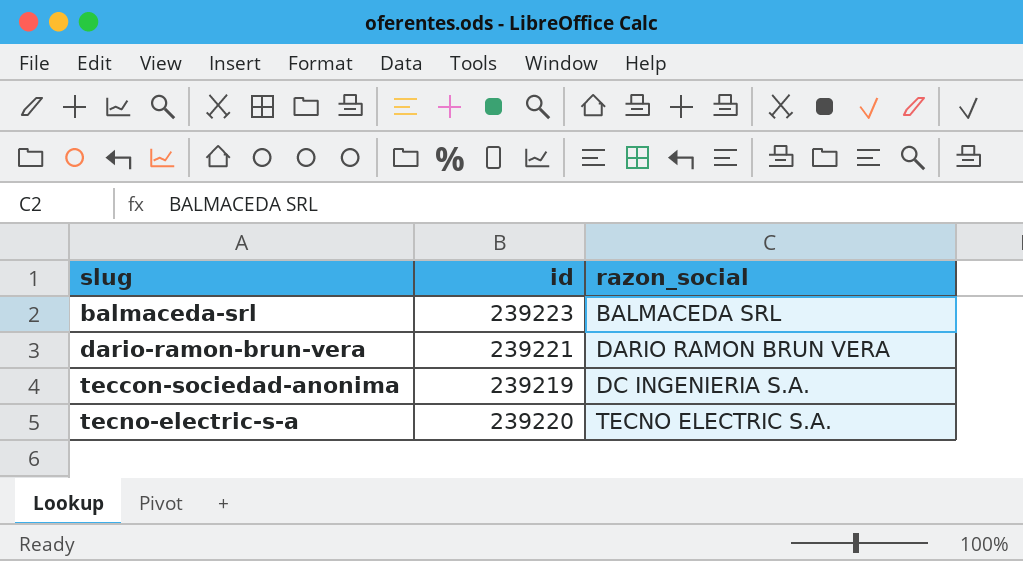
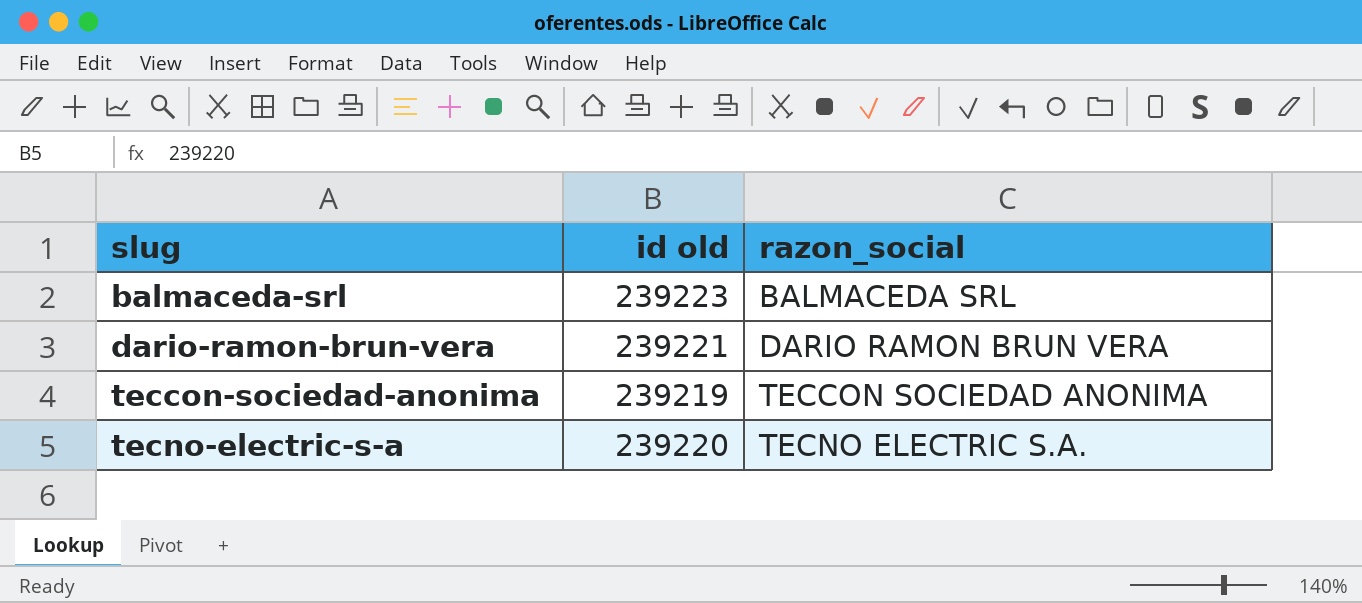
column name: id -> id old
teccon-sociedad-anonima | razon_social: DC INGENIERIA S.A. -> TECCON SOCIEDAD ANONIMA

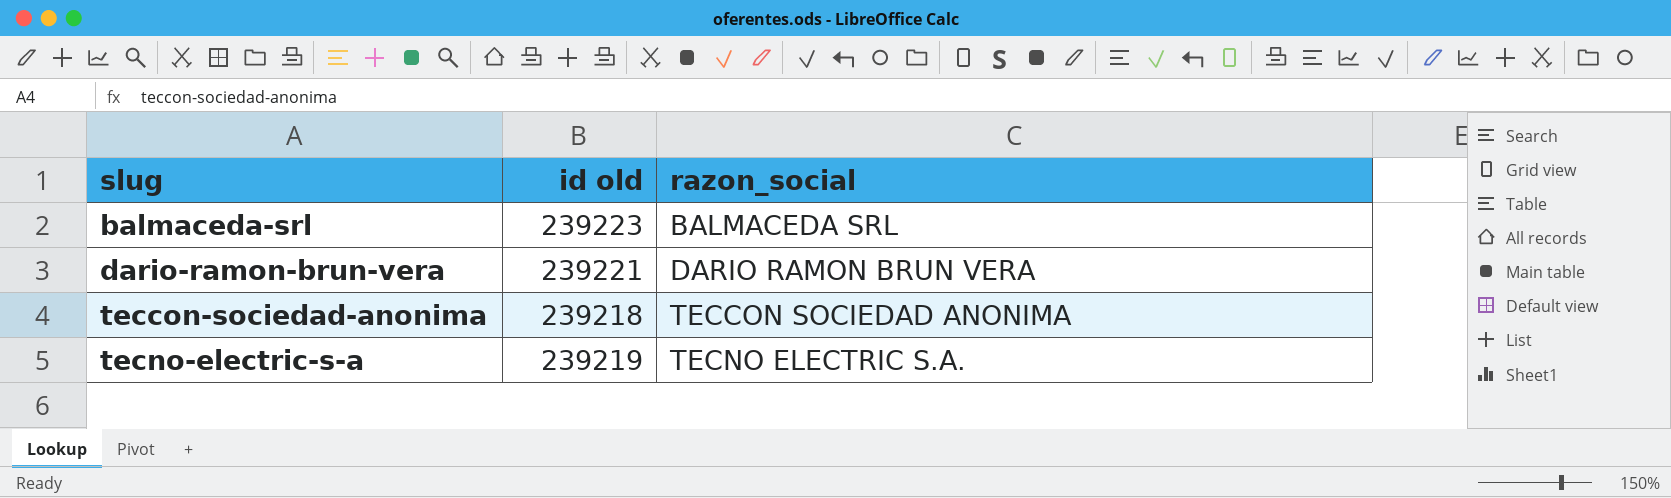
teccon-sociedad-anonima | id old: 239219 -> 239218
tecno-electric-s-a | id old: 239220 -> 239219

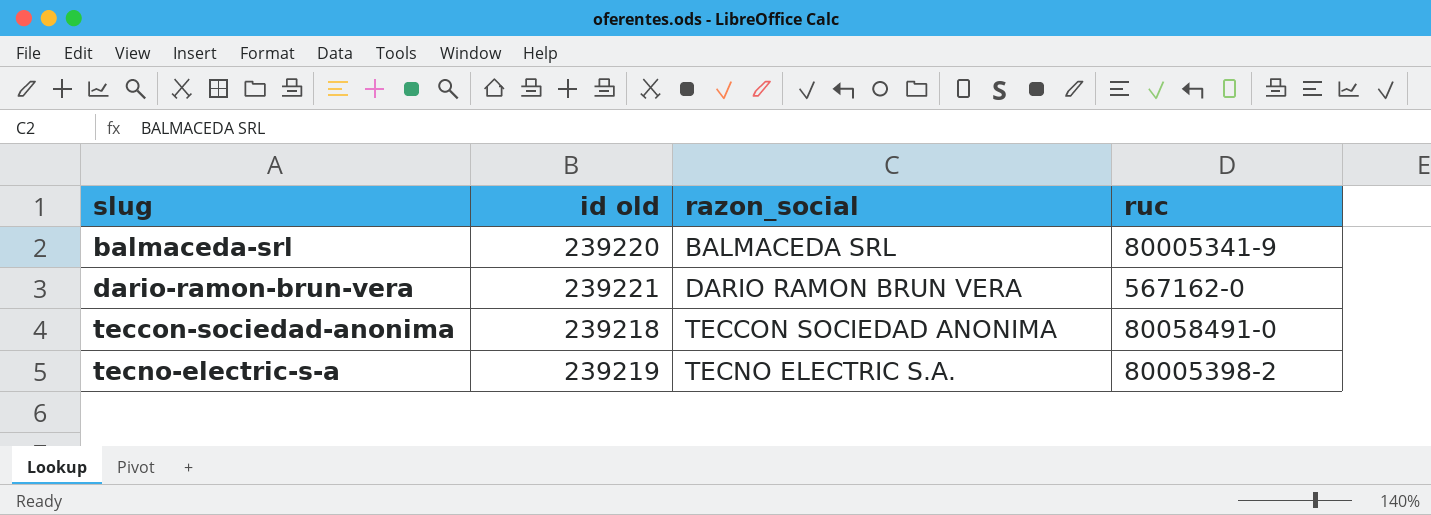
column ruc | position: none -> 4
balmaceda-srl | id old: 239223 -> 239220

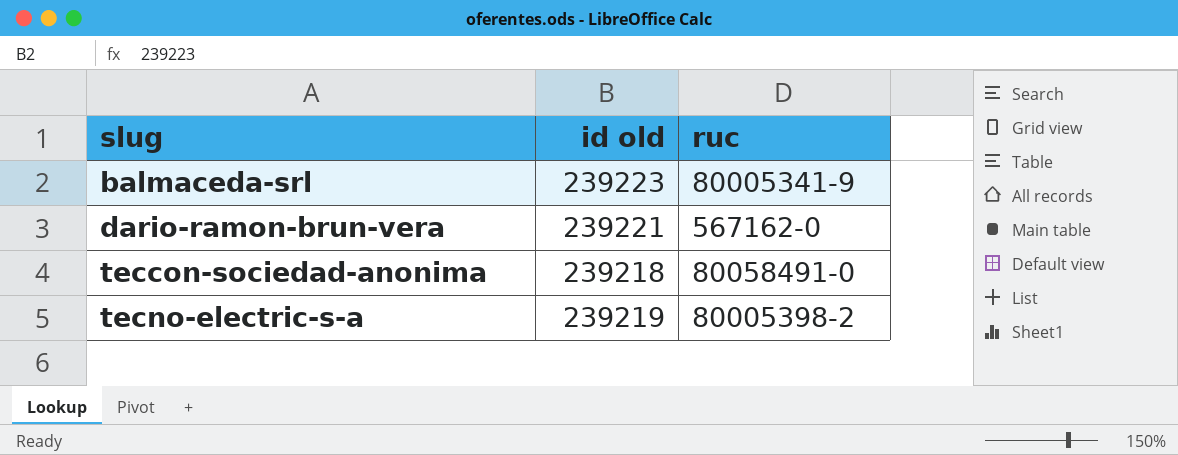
column razon_social | position: 3 -> none
balmaceda-srl | id old: 239220 -> 239223

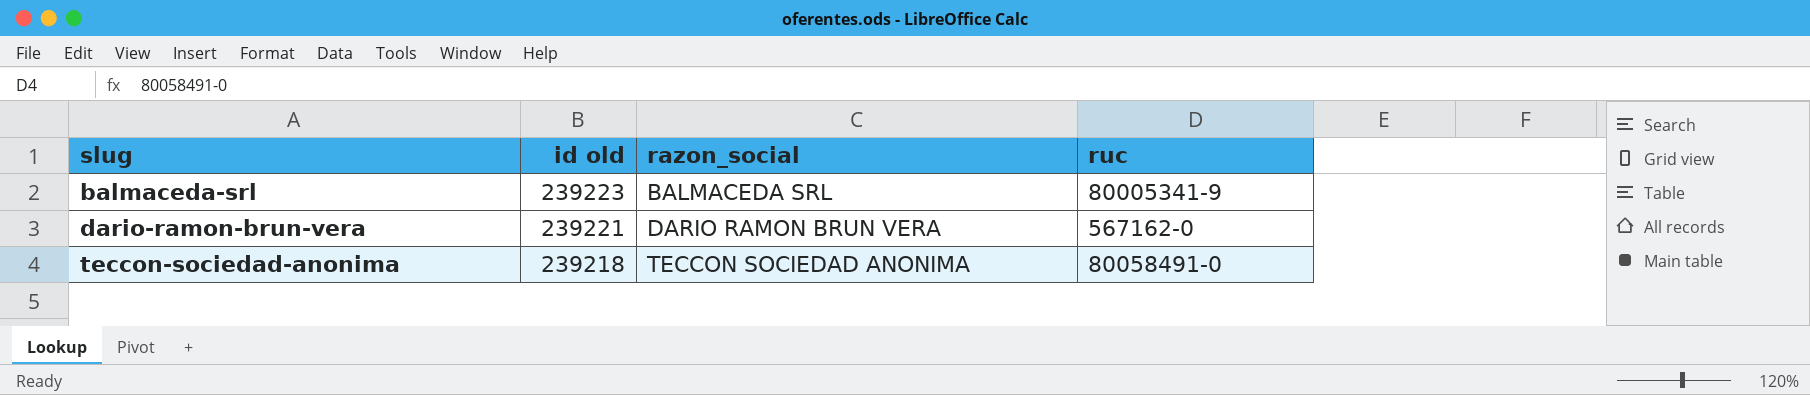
column razon_social | position: none -> 3
row tecno-electric-s-a: 239219 | 80005398-2 -> none

